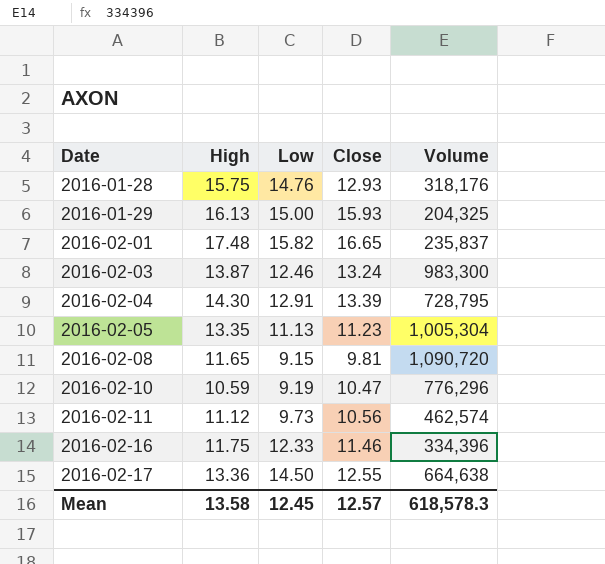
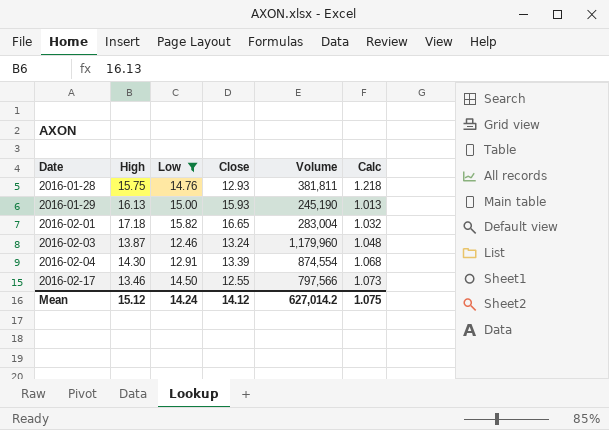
filter: none -> Low >= 12.46
column Calc | formula: none -> [High] / [Close]
2016-01-28 | Volume: 318,176 -> 381,811
2016-01-29 | Volume: 204,325 -> 245,190
2016-02-01 | High: 17.48 -> 17.18
2016-02-01 | Volume: 235,837 -> 283,004
2016-02-03 | Volume: 983,300 -> 1,179,960
2016-02-04 | Volume: 728,795 -> 874,554
2016-02-17 | High: 13.36 -> 13.46
2016-02-17 | Volume: 664,638 -> 797,566
Mean | High: 13.58 -> 15.12
Mean | Low: 12.45 -> 14.24
Mean | Close: 12.57 -> 14.12
Mean | Volume: 618,578.3 -> 627,014.2

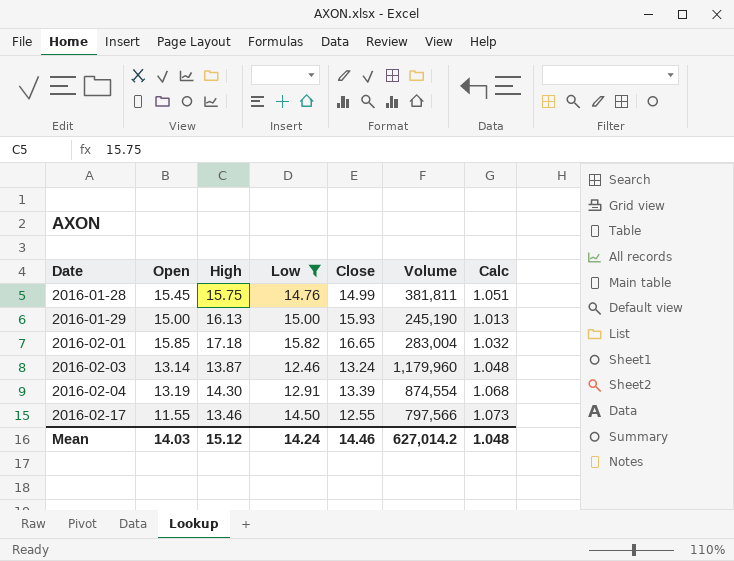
column Open | position: none -> 2
2016-01-28 | Close: 12.93 -> 14.99
2016-01-28 | Calc: 1.218 -> 1.051
Mean | Close: 14.12 -> 14.46
Mean | Calc: 1.075 -> 1.048

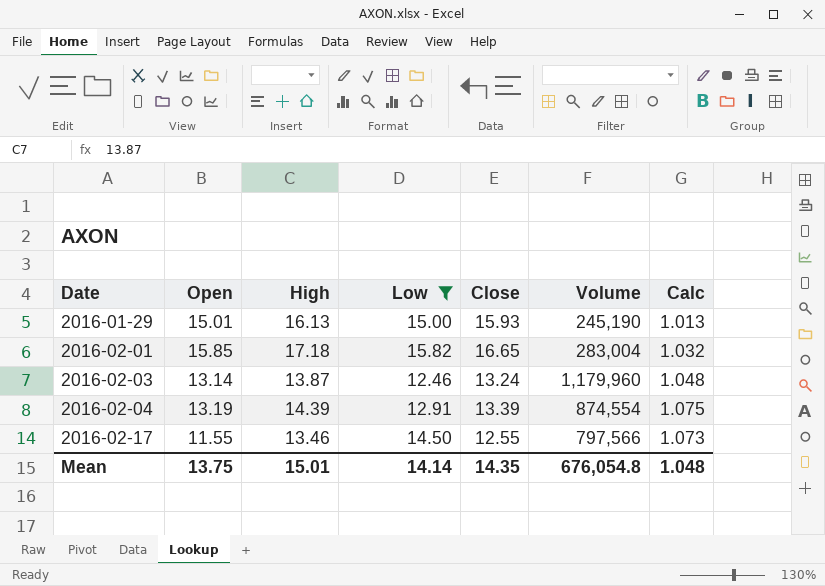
row 2016-01-28: 15.45 | 15.75 | 14.76 | 14.99 | 381,811 | 1.051 -> none
2016-01-29 | Open: 15.00 -> 15.01
2016-02-04 | High: 14.30 -> 14.39
2016-02-04 | Calc: 1.068 -> 1.075
Mean | Open: 14.03 -> 13.75
Mean | High: 15.12 -> 15.01
Mean | Low: 14.24 -> 14.14
Mean | Close: 14.46 -> 14.35
Mean | Volume: 627,014.2 -> 676,054.8

